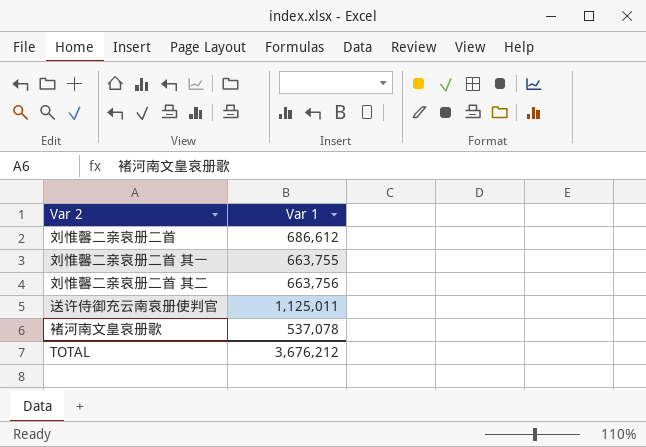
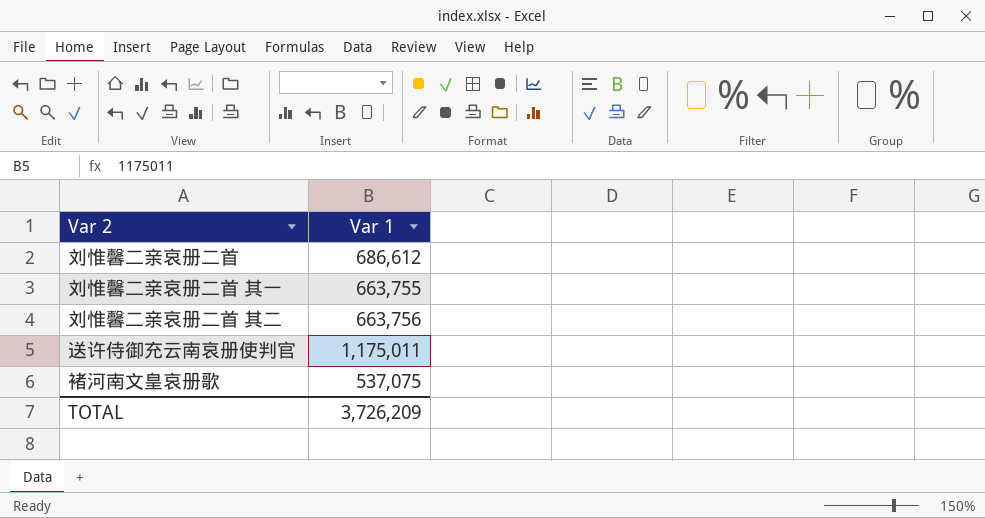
送许侍御充云南哀册使判官 | Var 1: 1,125,011 -> 1,175,011
褚河南文皇哀册歌 | Var 1: 537,078 -> 537,075
TOTAL | Var 1: 3,676,212 -> 3,726,209

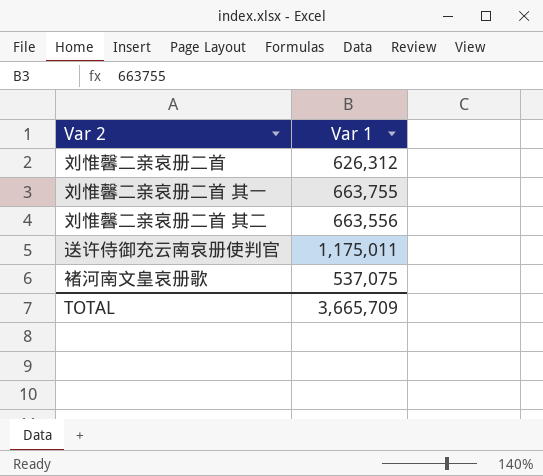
刘惟馨二亲哀册二首 | Var 1: 686,612 -> 626,312
刘惟馨二亲哀册二首 其二 | Var 1: 663,756 -> 663,556
TOTAL | Var 1: 3,726,209 -> 3,665,709

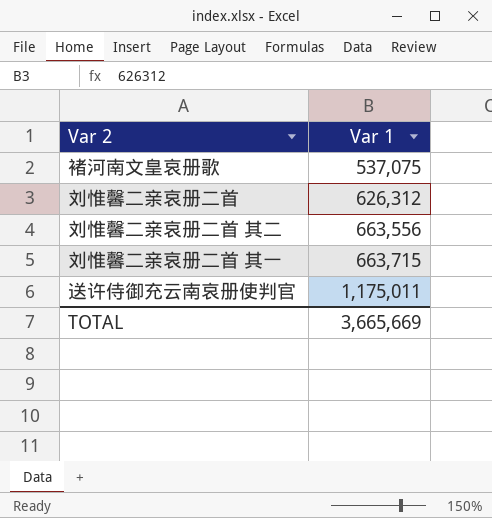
row order: none -> Var 1 ascending
刘惟馨二亲哀册二首 其一 | Var 1: 663,755 -> 663,715
TOTAL | Var 1: 3,665,709 -> 3,665,669

